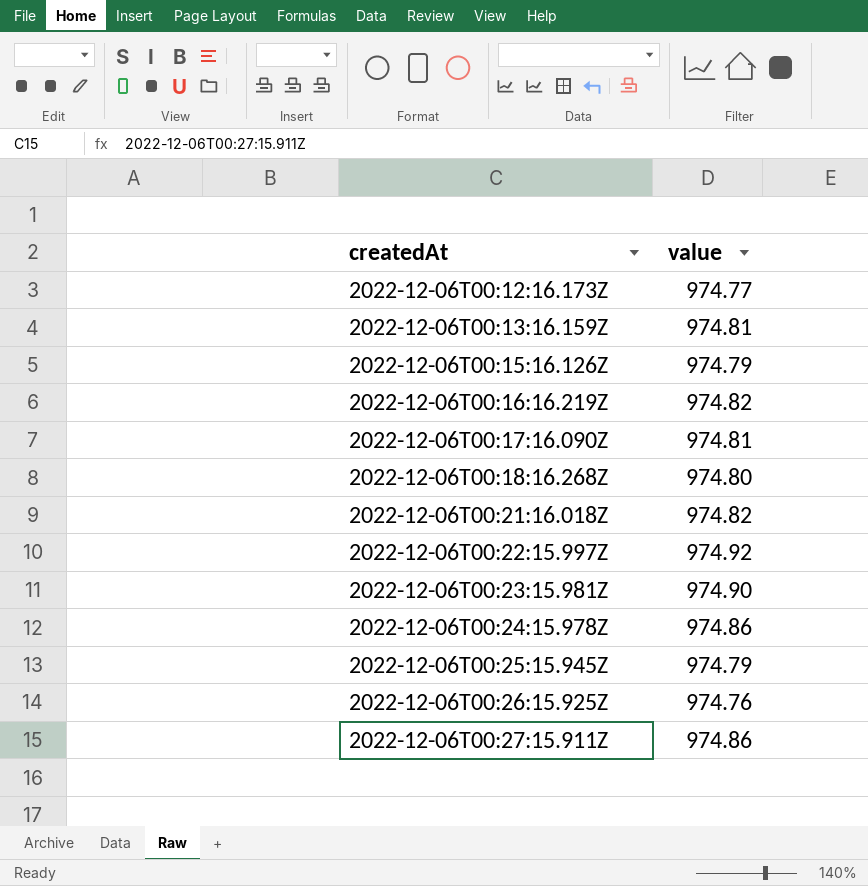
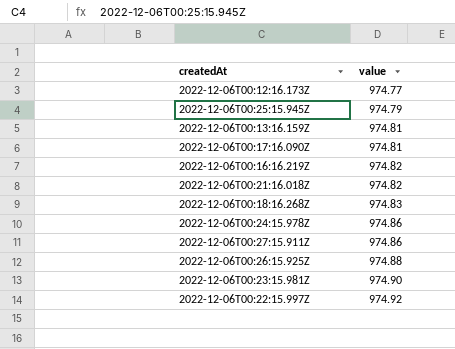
row order: createdAt ascending -> value ascending
row 2022-12-06T00:15:16.126Z: 974.79 -> none
2022-12-06T00:18:16.268Z | value: 974.80 -> 974.83
2022-12-06T00:26:15.925Z | value: 974.76 -> 974.88

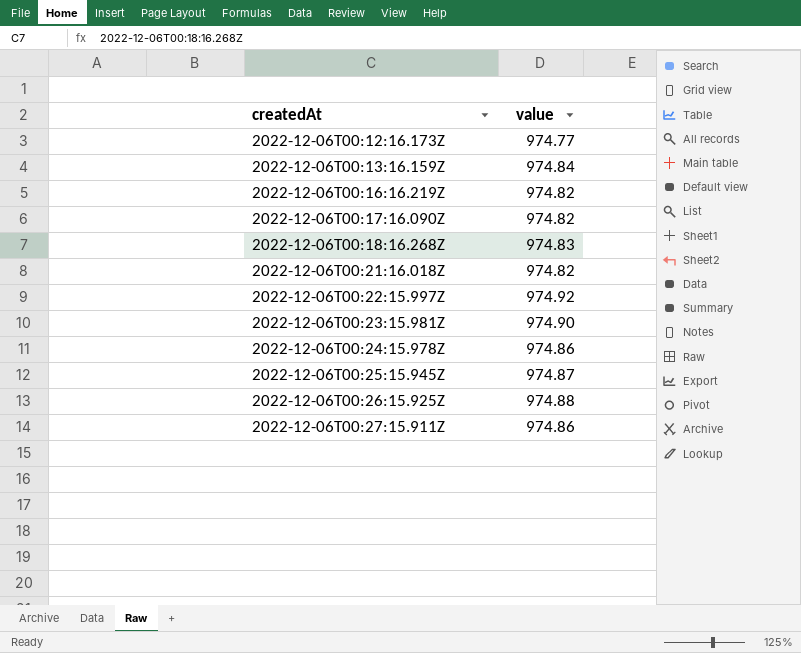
row order: value ascending -> createdAt ascending
2022-12-06T00:13:16.159Z | value: 974.81 -> 974.84
2022-12-06T00:17:16.090Z | value: 974.81 -> 974.82
2022-12-06T00:25:15.945Z | value: 974.79 -> 974.87

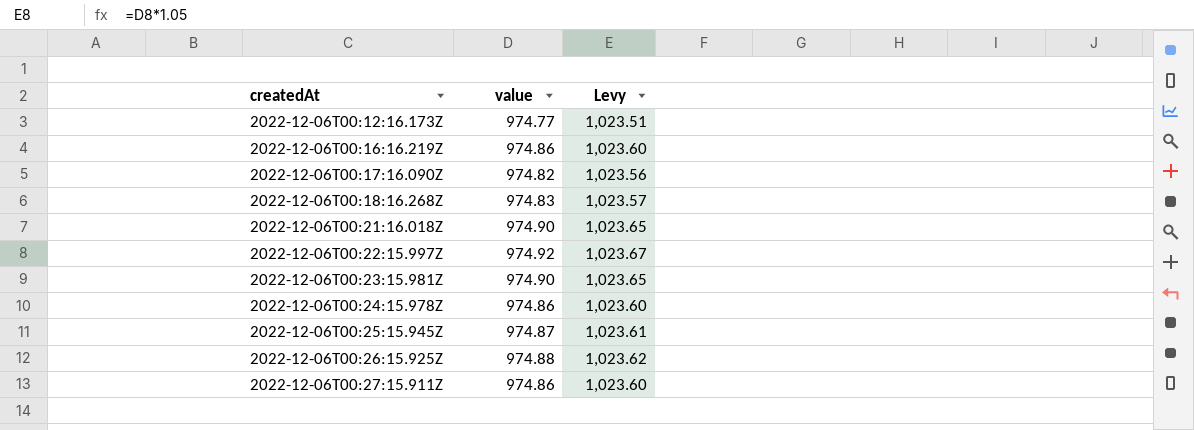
column Levy | formula: none -> [value] * 1.05
row 2022-12-06T00:13:16.159Z: 974.84 -> none
2022-12-06T00:16:16.219Z | value: 974.82 -> 974.86
2022-12-06T00:21:16.018Z | value: 974.82 -> 974.90

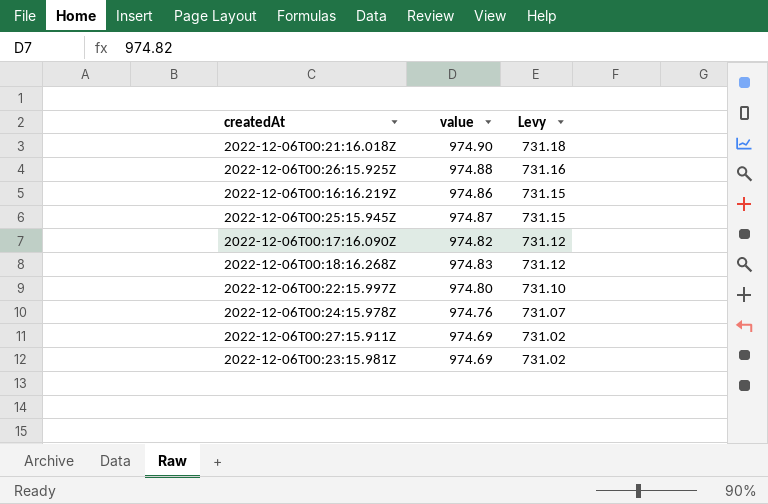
row order: createdAt ascending -> Levy descending
column Levy | formula: [value] * 1.05 -> [value] * 0.75
row 2022-12-06T00:12:16.173Z: 974.77 | 1,023.51 -> none
2022-12-06T00:22:15.997Z | value: 974.92 -> 974.80
2022-12-06T00:24:15.978Z | value: 974.86 -> 974.76
2022-12-06T00:27:15.911Z | value: 974.86 -> 974.69
2022-12-06T00:23:15.981Z | value: 974.90 -> 974.69

